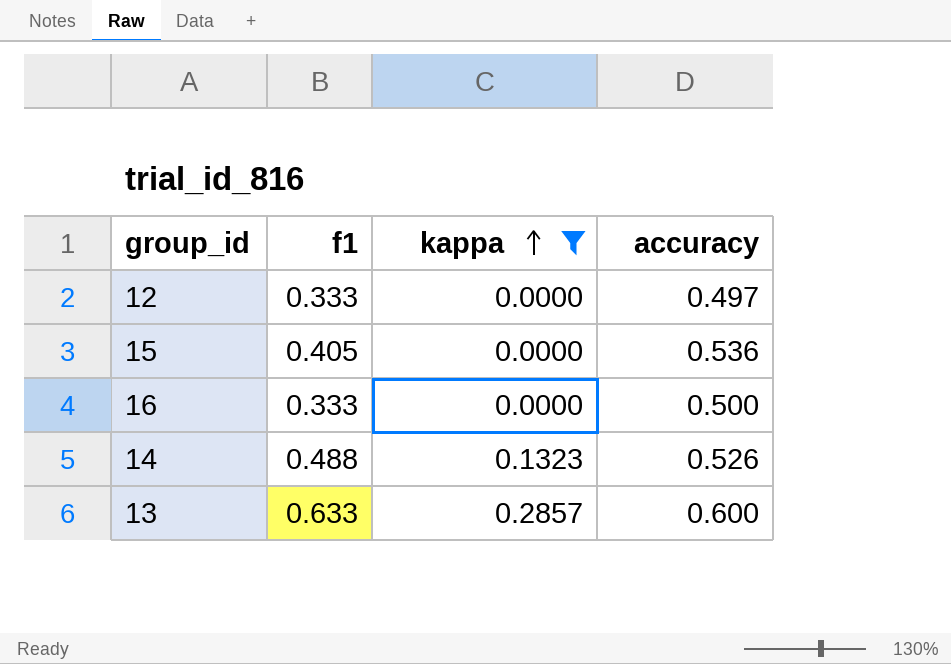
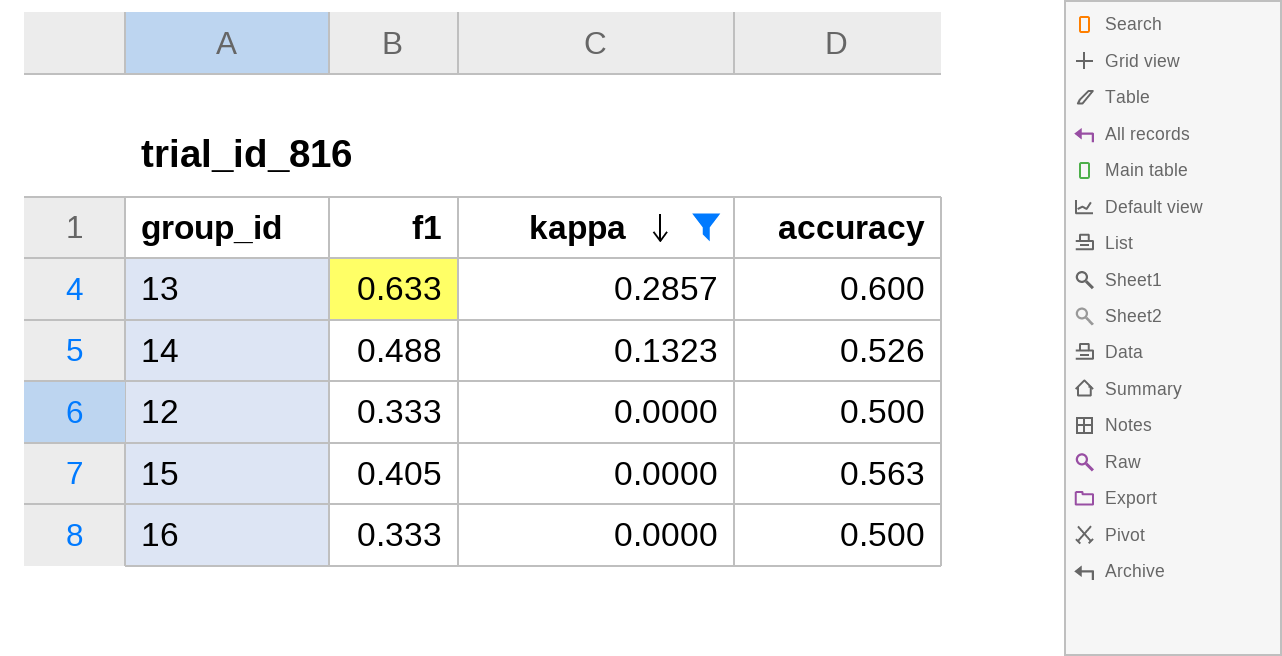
row order: kappa ascending -> kappa descending
12 | accuracy: 0.497 -> 0.500
15 | accuracy: 0.536 -> 0.563

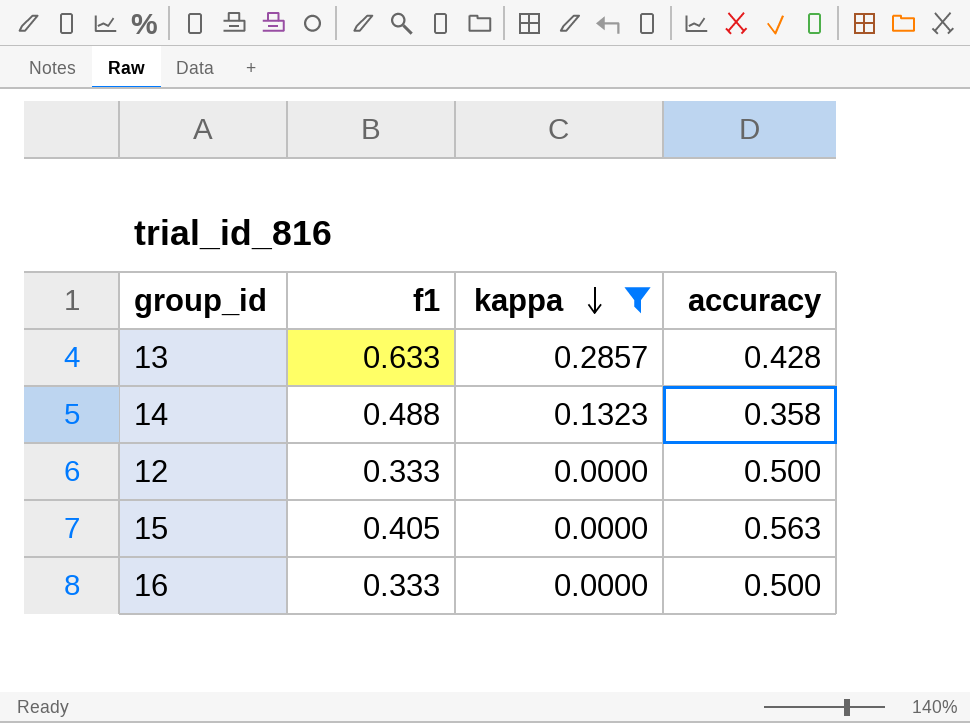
13 | accuracy: 0.600 -> 0.428
14 | accuracy: 0.526 -> 0.358

